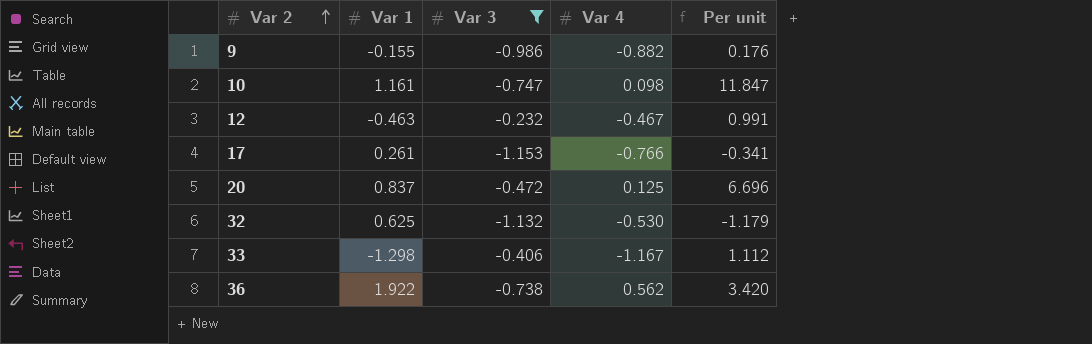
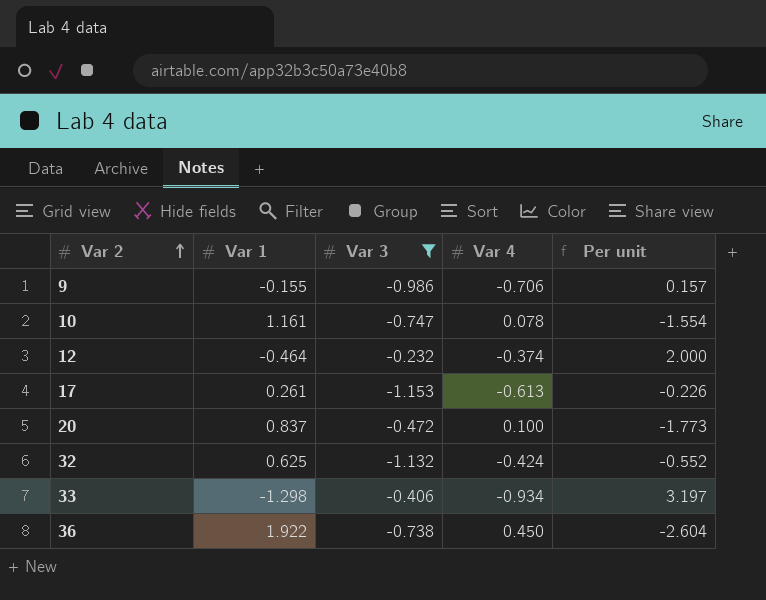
column Per unit | formula: [Var 1] / [Var 4] -> [Var 1] / [Var 3]
9 | Var 4: -0.882 -> -0.706
10 | Var 4: 0.098 -> 0.078
12 | Var 1: -0.463 -> -0.464
12 | Var 4: -0.467 -> -0.374
17 | Var 4: -0.766 -> -0.613
20 | Var 4: 0.125 -> 0.100
32 | Var 4: -0.530 -> -0.424
33 | Var 4: -1.167 -> -0.934
36 | Var 4: 0.562 -> 0.450

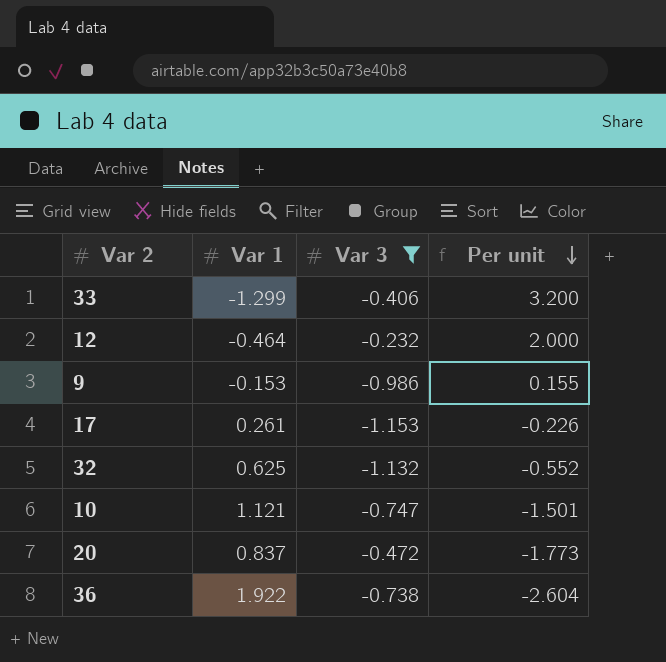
row order: Var 2 ascending -> Per unit descending
column Var 4 | position: 4 -> none
33 | Var 1: -1.298 -> -1.299
33 | Per unit: 3.197 -> 3.200
9 | Var 1: -0.155 -> -0.153
9 | Per unit: 0.157 -> 0.155
10 | Var 1: 1.161 -> 1.121
10 | Per unit: -1.554 -> -1.501

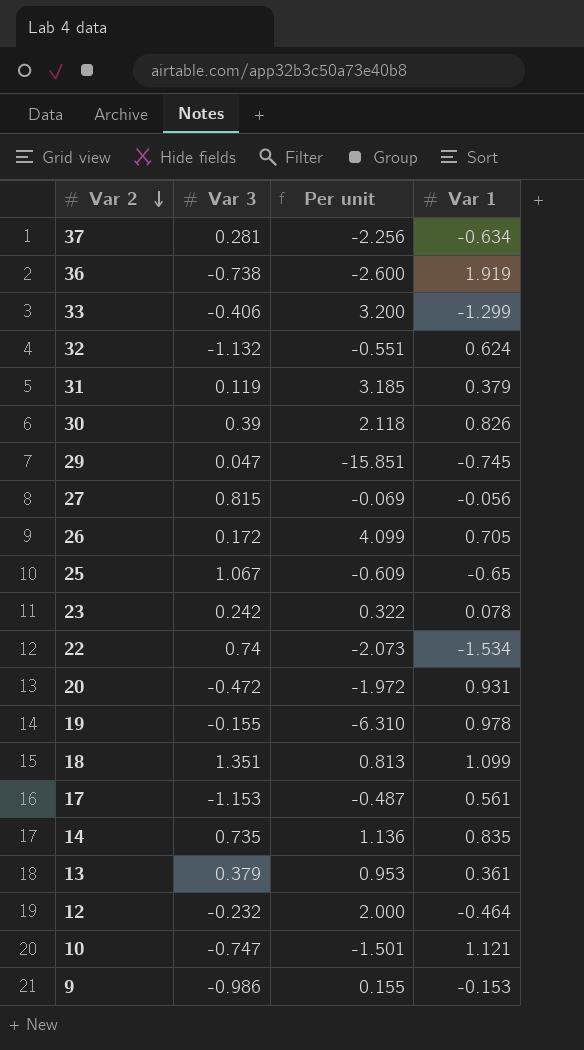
filter: Var 3 <= -0.232 -> none
row order: Per unit descending -> Var 2 descending
column Var 1 | position: 2 -> 4
36 | Per unit: -2.604 -> -2.600
36 | Var 1: 1.922 -> 1.919
32 | Per unit: -0.552 -> -0.551
32 | Var 1: 0.625 -> 0.624
20 | Per unit: -1.773 -> -1.972
20 | Var 1: 0.837 -> 0.931
17 | Per unit: -0.226 -> -0.487
17 | Var 1: 0.261 -> 0.561

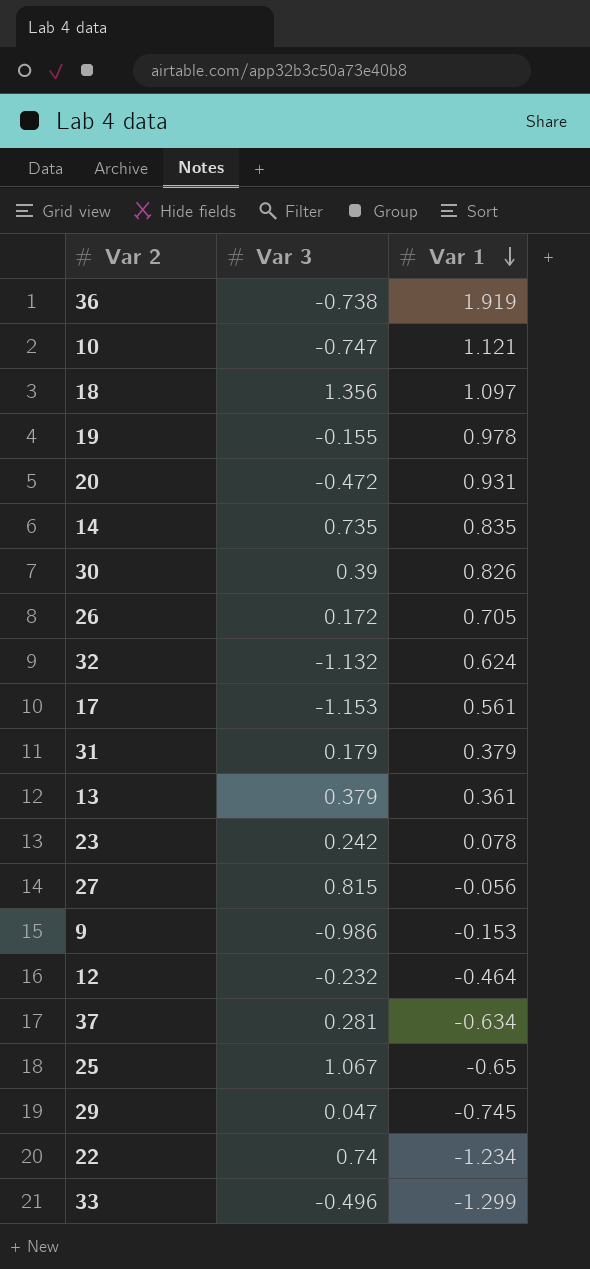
row order: Var 2 descending -> Var 1 descending
column Per unit | formula: [Var 1] / [Var 3] -> none
18 | Var 3: 1.351 -> 1.356
18 | Var 1: 1.099 -> 1.097
31 | Var 3: 0.119 -> 0.179
22 | Var 1: -1.534 -> -1.234
33 | Var 3: -0.406 -> -0.496

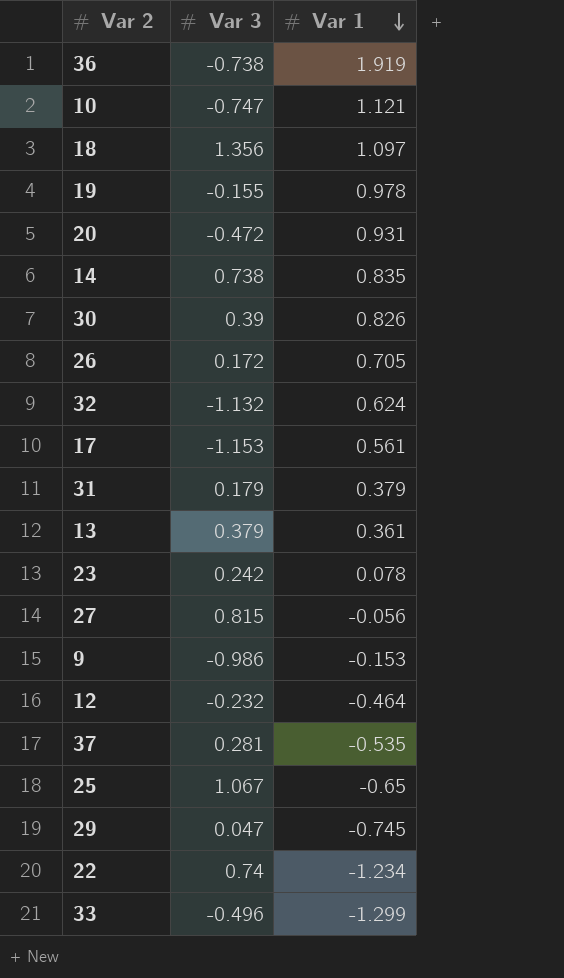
14 | Var 3: 0.735 -> 0.738
37 | Var 1: -0.634 -> -0.535

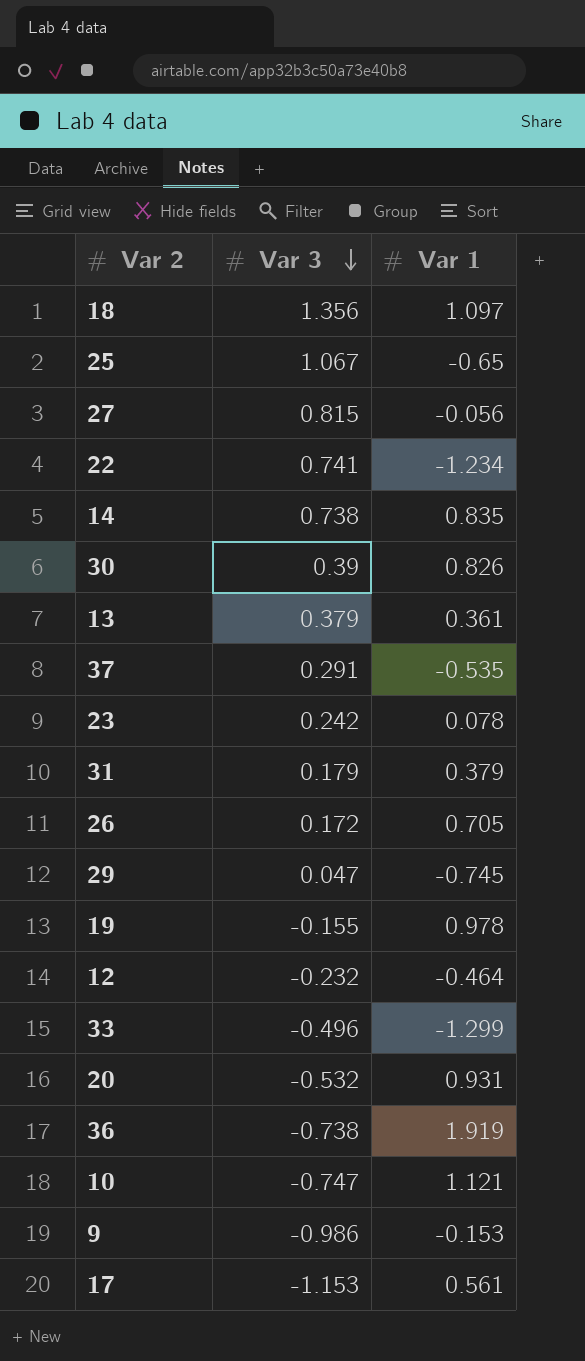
row order: Var 1 descending -> Var 3 descending
row 32: -1.132 | 0.624 -> none
22 | Var 3: 0.74 -> 0.741
37 | Var 3: 0.281 -> 0.291
20 | Var 3: -0.472 -> -0.532

